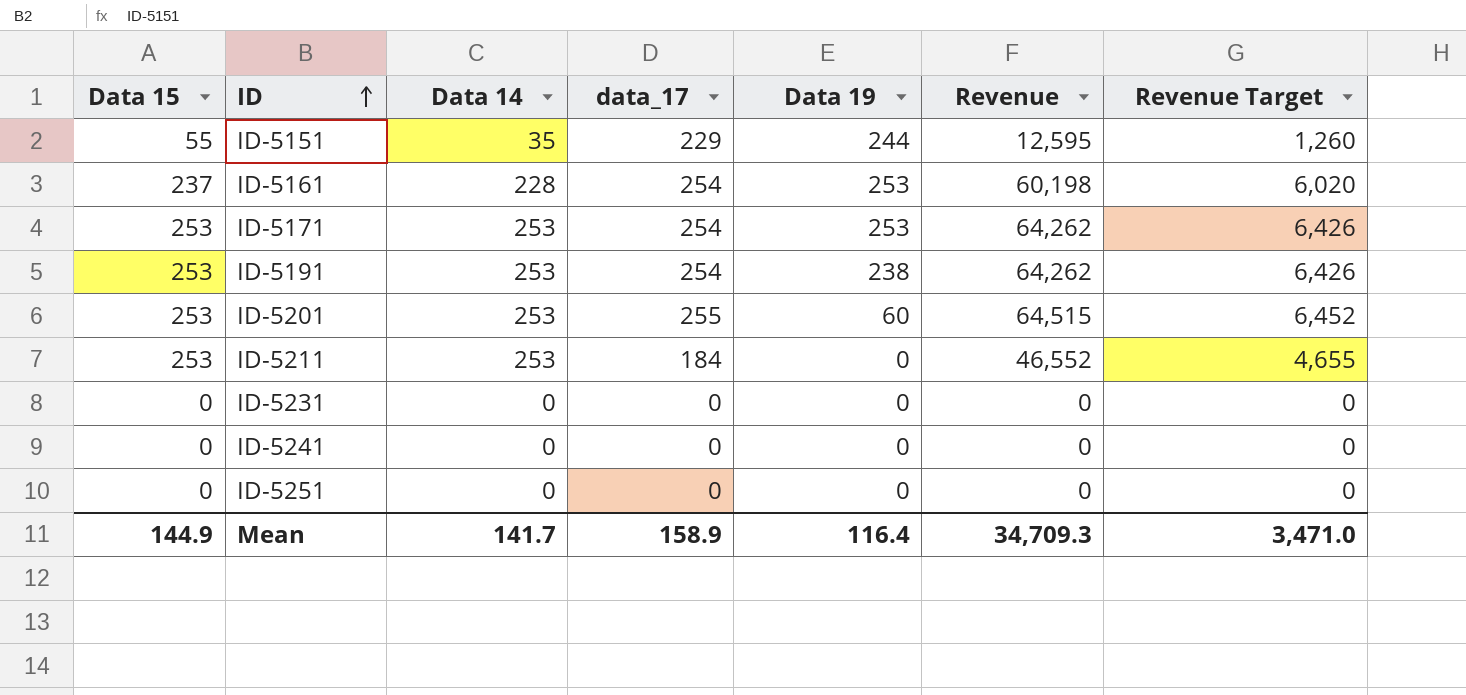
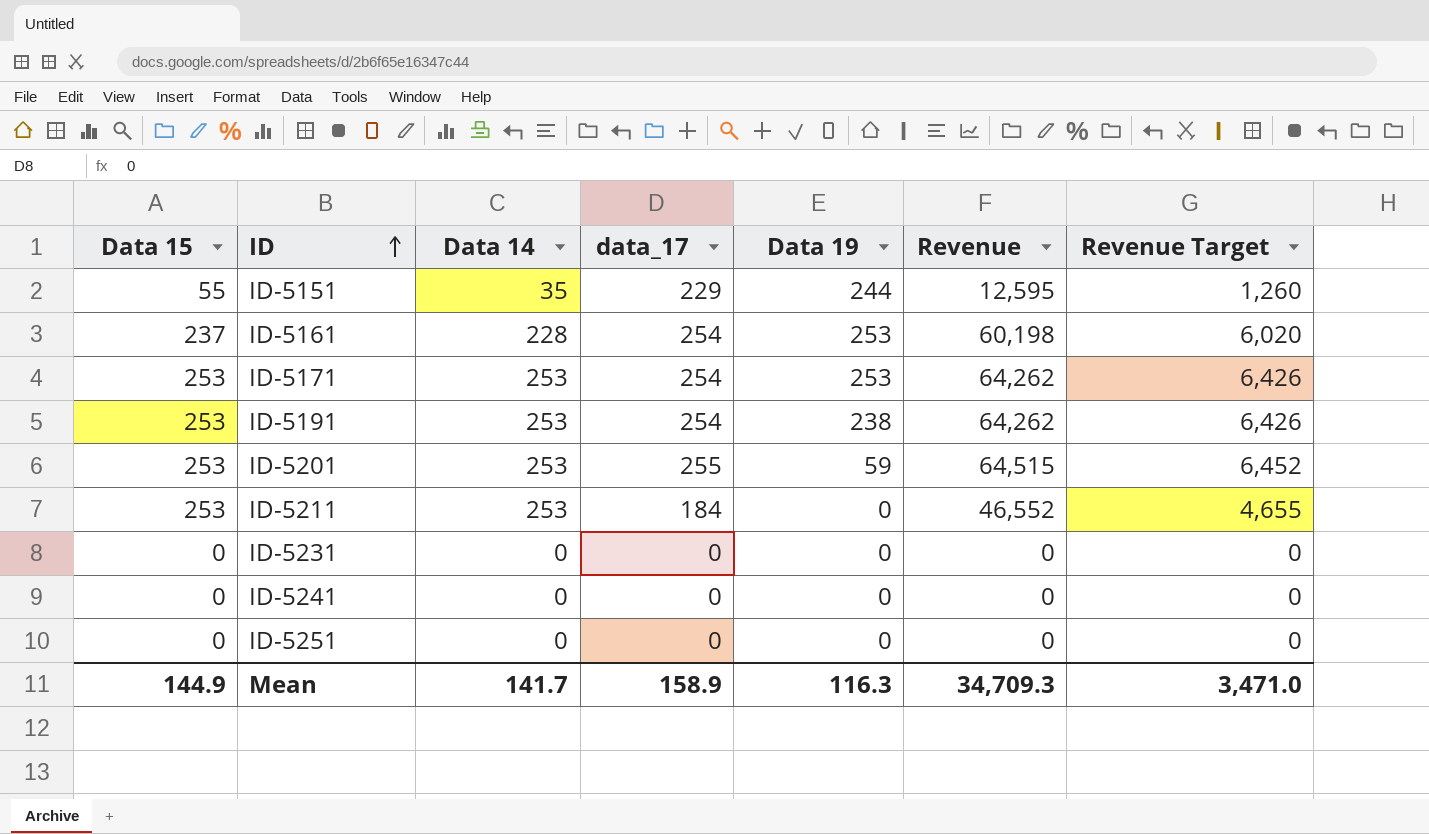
ID-5201 | Data 19: 60 -> 59
Mean | Data 19: 116.4 -> 116.3

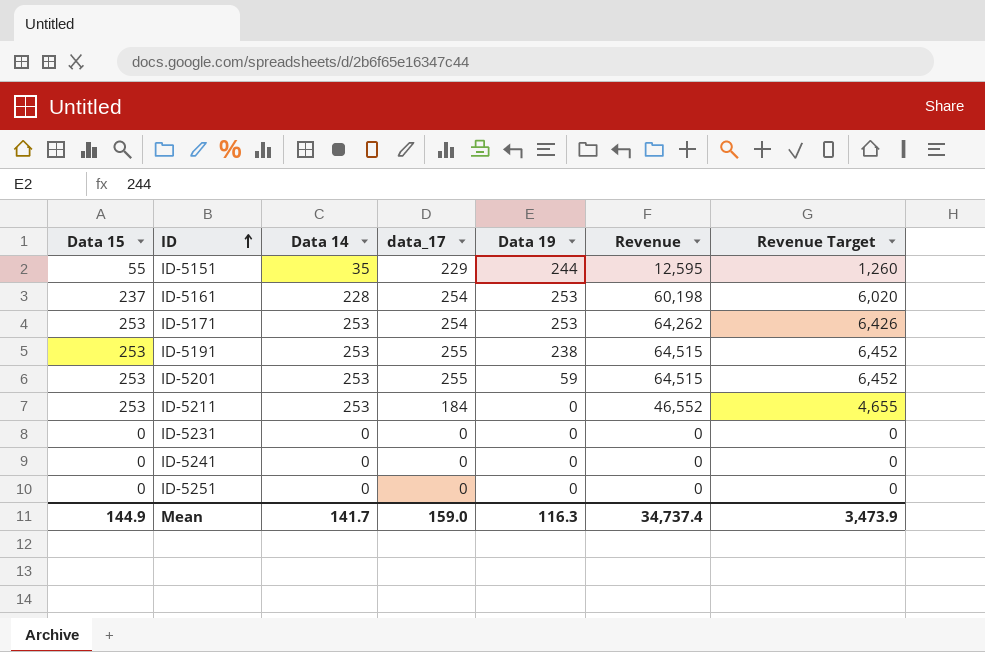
ID-5191 | data_17: 254 -> 255
ID-5191 | Revenue: 64,262 -> 64,515
ID-5191 | Revenue Target: 6,426 -> 6,452
Mean | data_17: 158.9 -> 159.0
Mean | Revenue: 34,709.3 -> 34,737.4
Mean | Revenue Target: 3,471.0 -> 3,473.9

